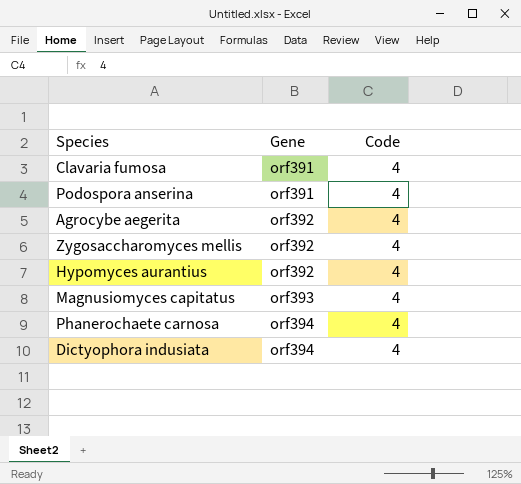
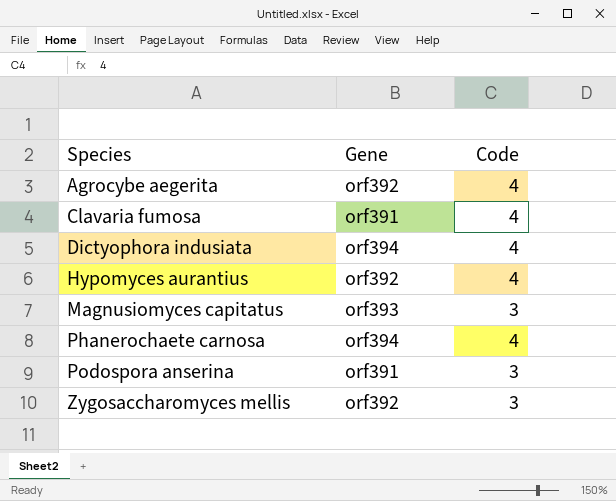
row order: Gene ascending -> Species ascending
Magnusiomyces capitatus | Code: 4 -> 3
Podospora anserina | Code: 4 -> 3
Zygosaccharomyces mellis | Code: 4 -> 3

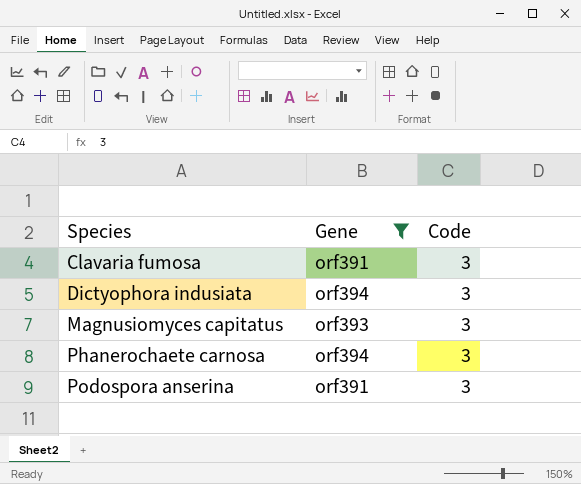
filter: none -> Gene != orf392
Clavaria fumosa | Code: 4 -> 3
Dictyophora indusiata | Code: 4 -> 3
Phanerochaete carnosa | Code: 4 -> 3

